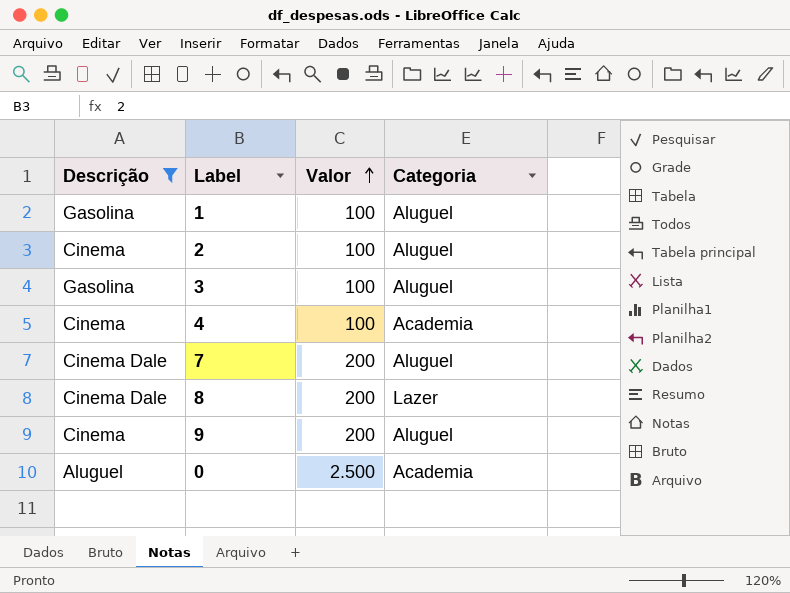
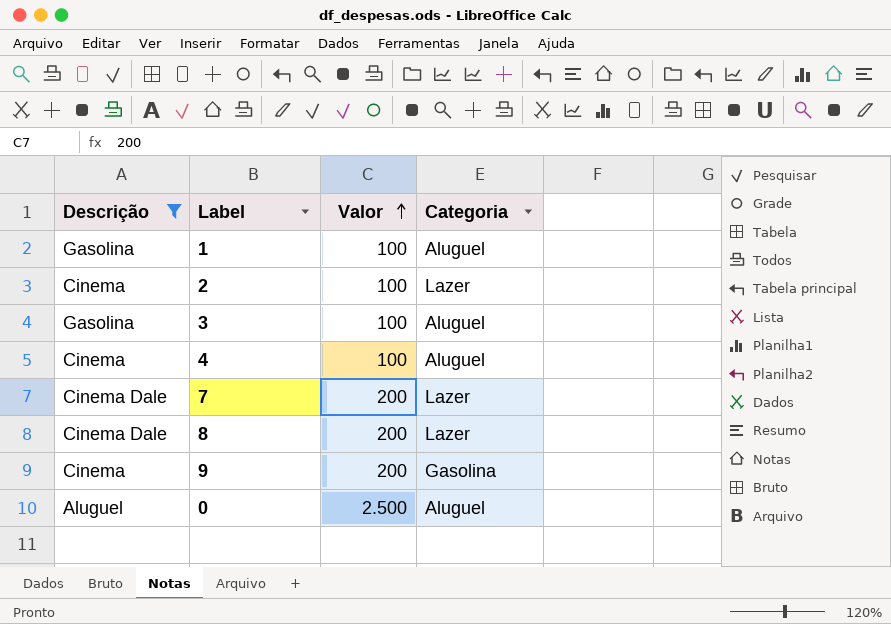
2 | Categoria: Aluguel -> Lazer
4 | Categoria: Academia -> Aluguel
7 | Categoria: Aluguel -> Lazer
9 | Categoria: Aluguel -> Gasolina
0 | Categoria: Academia -> Aluguel

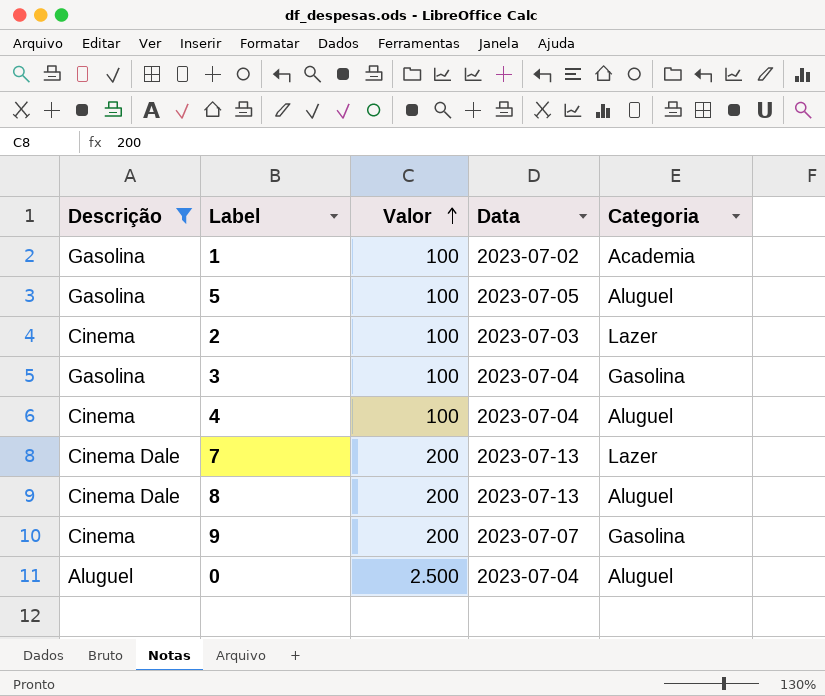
column Data | position: none -> 4
1 | Categoria: Aluguel -> Academia
row 5: none -> Gasolina | 100 | 2023-07-05 | Aluguel
3 | Categoria: Aluguel -> Gasolina
8 | Categoria: Lazer -> Aluguel

